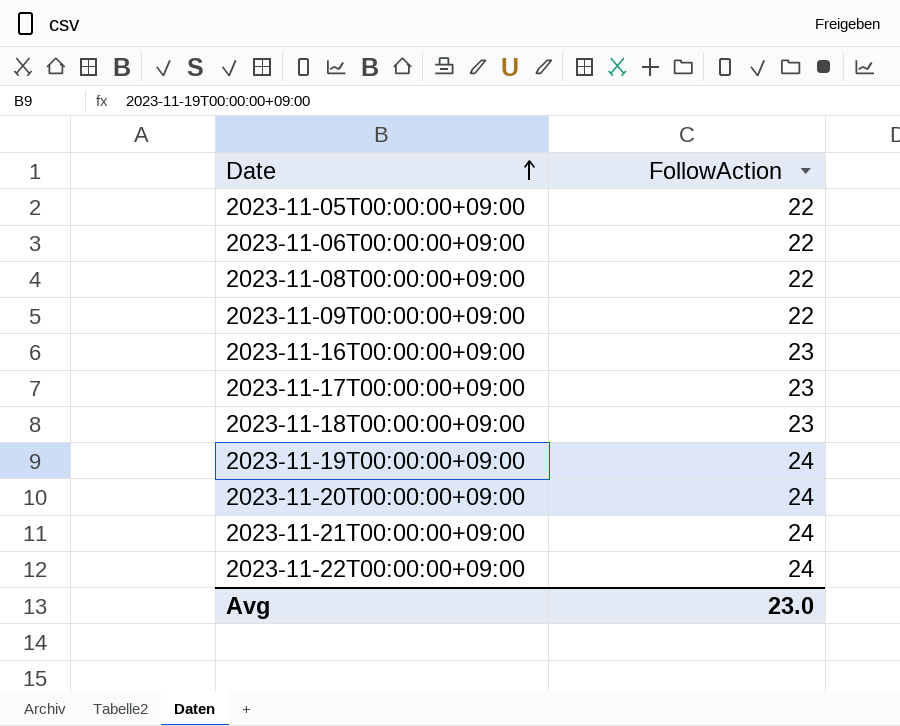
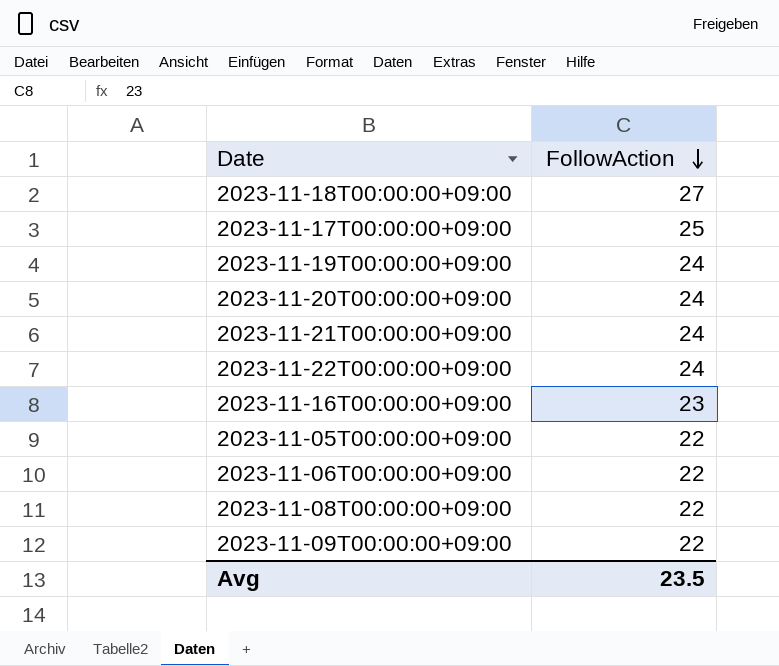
row order: Date ascending -> FollowAction descending
2023-11-18T00:00:00+09:00 | FollowAction: 23 -> 27
2023-11-17T00:00:00+09:00 | FollowAction: 23 -> 25
Avg | FollowAction: 23.0 -> 23.5

